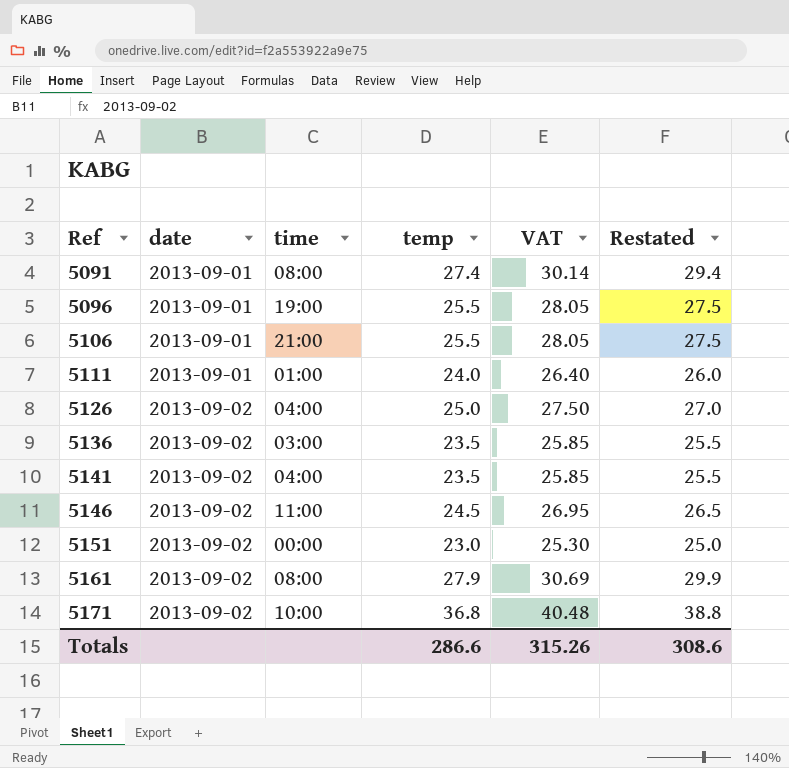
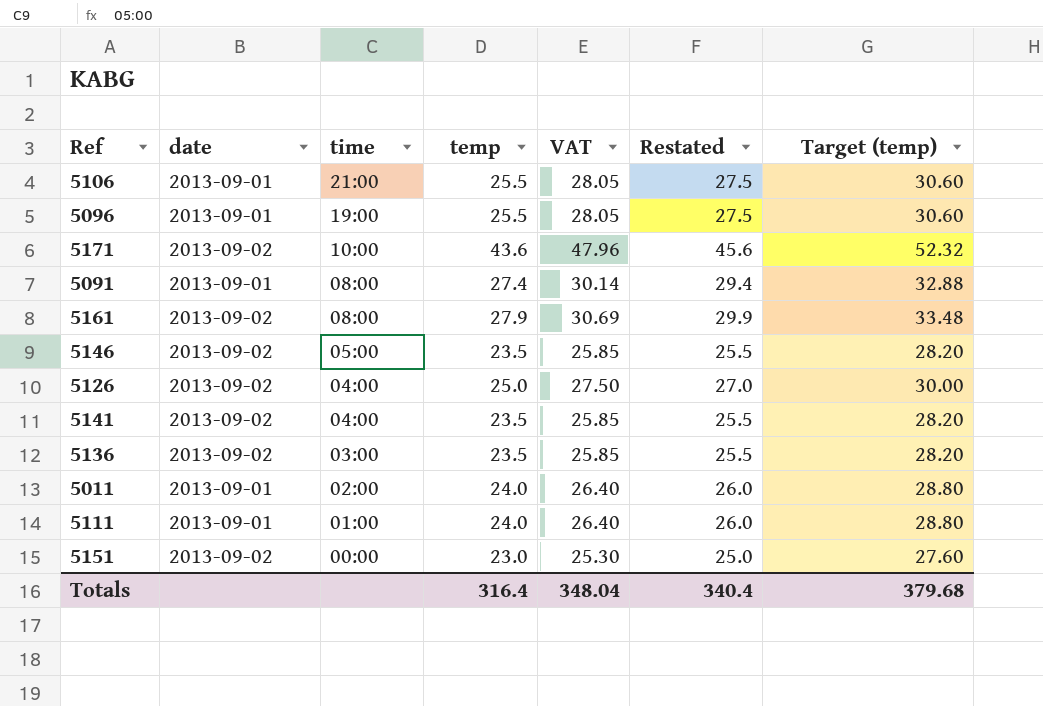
row order: Ref ascending -> time descending
column Target (temp) | formula: none -> [temp] * 1.2
5171 | temp: 36.8 -> 43.6
5171 | VAT: 40.48 -> 47.96
5171 | Restated: 38.8 -> 45.6
5146 | time: 11:00 -> 05:00
5146 | temp: 24.5 -> 23.5
5146 | VAT: 26.95 -> 25.85
5146 | Restated: 26.5 -> 25.5
row 5011: none -> 2013-09-01 | 02:00 | 24.0 | 26.40 | 26.0 | 28.80
Totals | temp: 286.6 -> 316.4
Totals | VAT: 315.26 -> 348.04
Totals | Restated: 308.6 -> 340.4

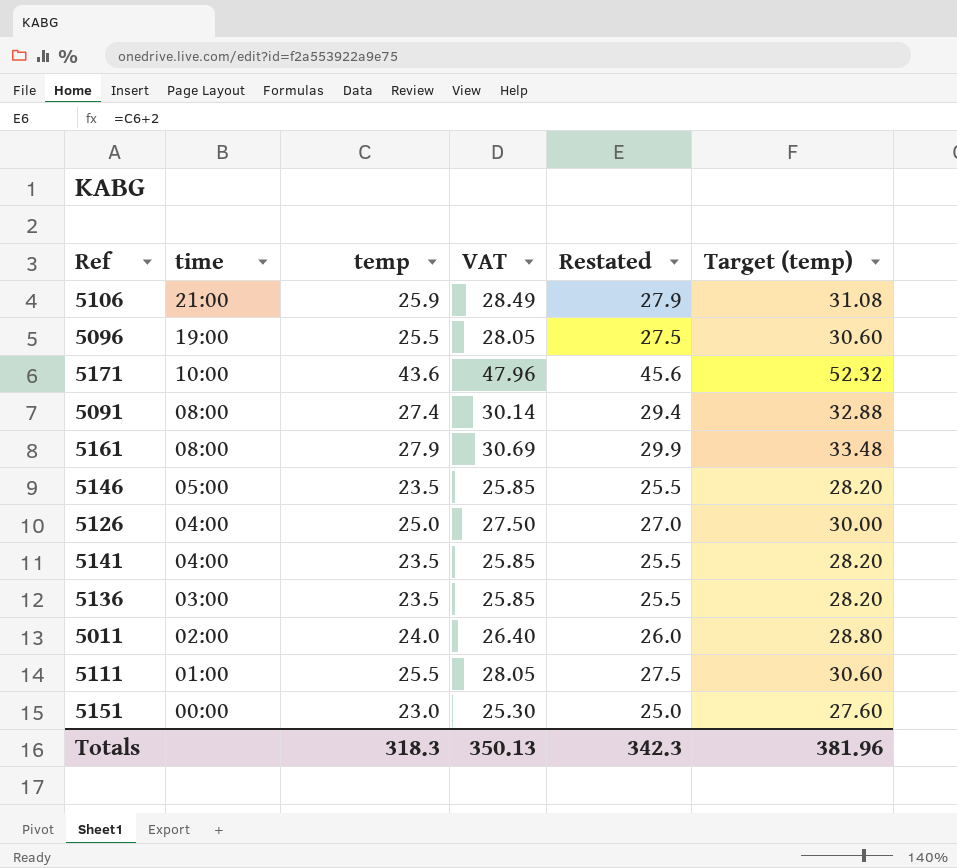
column date | position: 2 -> none
5106 | temp: 25.5 -> 25.9
5106 | VAT: 28.05 -> 28.49
5106 | Restated: 27.5 -> 27.9
5106 | Target (temp): 30.60 -> 31.08
5111 | temp: 24.0 -> 25.5
5111 | VAT: 26.40 -> 28.05
5111 | Restated: 26.0 -> 27.5
5111 | Target (temp): 28.80 -> 30.60
Totals | temp: 316.4 -> 318.3
Totals | VAT: 348.04 -> 350.13
Totals | Restated: 340.4 -> 342.3
Totals | Target (temp): 379.68 -> 381.96

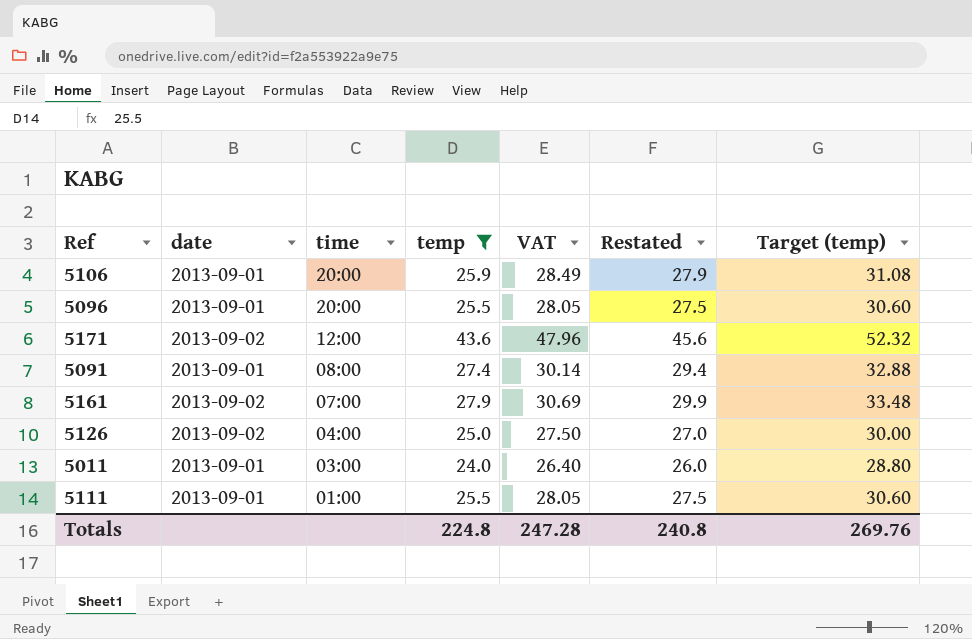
filter: none -> temp >= 24.0
column date | position: none -> 2
5106 | time: 21:00 -> 20:00
5096 | time: 19:00 -> 20:00
5171 | time: 10:00 -> 12:00
5161 | time: 08:00 -> 07:00
5011 | time: 02:00 -> 03:00
Totals | temp: 318.3 -> 224.8
Totals | VAT: 350.13 -> 247.28
Totals | Restated: 342.3 -> 240.8
Totals | Target (temp): 381.96 -> 269.76

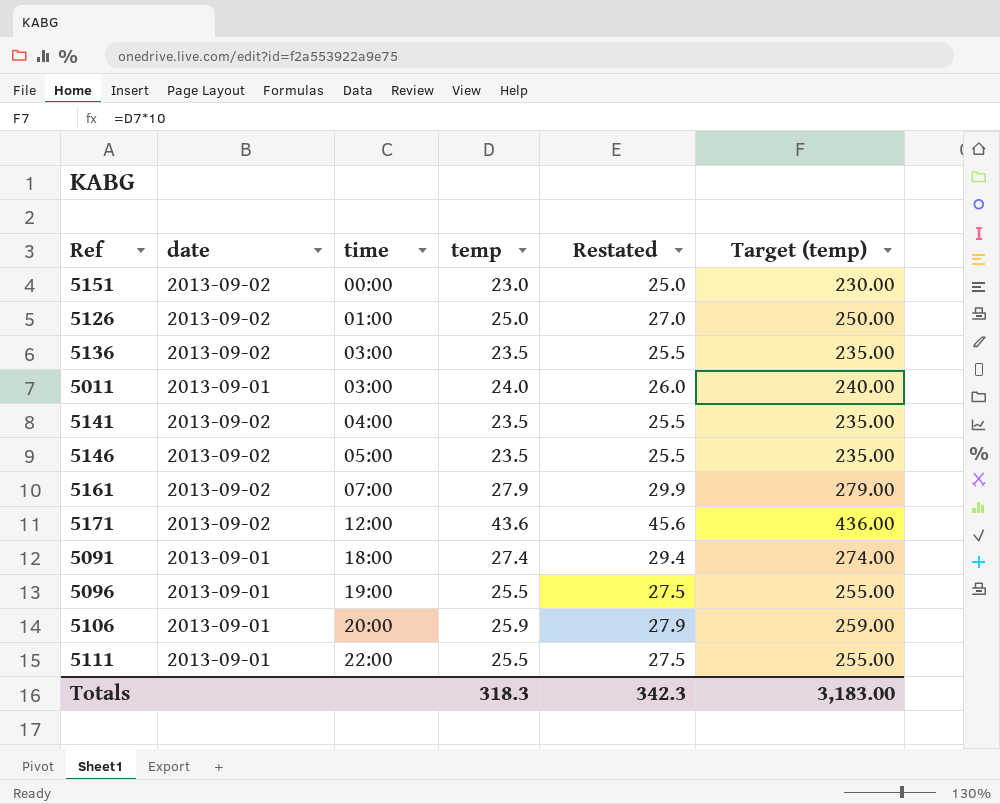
filter: temp >= 24.0 -> none
row order: time descending -> time ascending
column VAT | formula: [temp] * 1.1 -> none
column Target (temp) | formula: [temp] * 1.2 -> [temp] * 10
5126 | time: 04:00 -> 01:00
5091 | time: 08:00 -> 18:00
5096 | time: 20:00 -> 19:00
5111 | time: 01:00 -> 22:00
Totals | temp: 224.8 -> 318.3
Totals | Restated: 240.8 -> 342.3
Totals | Target (temp): 269.76 -> 3,183.00

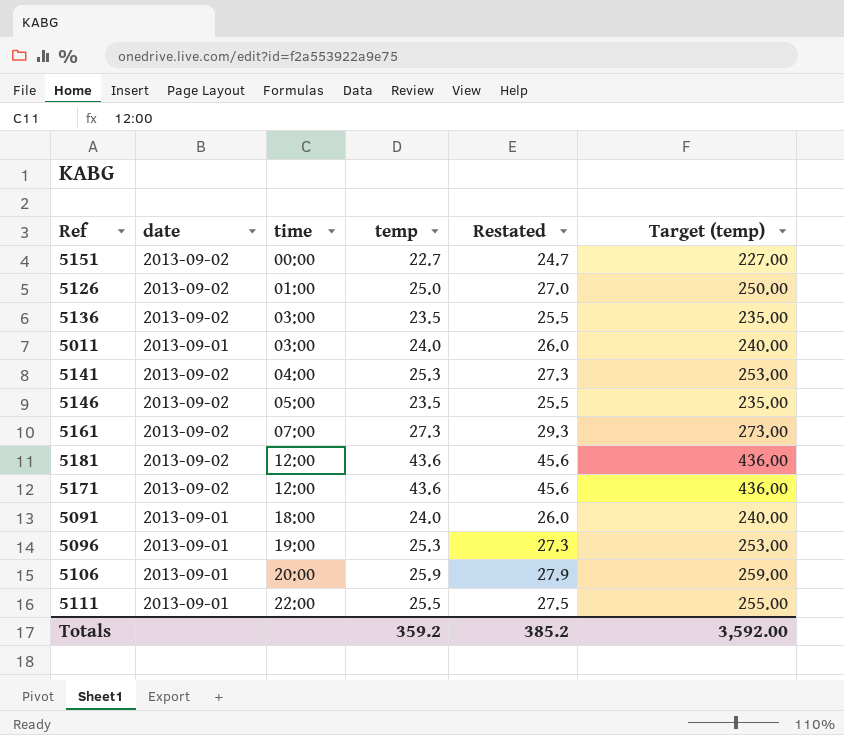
5151 | temp: 23.0 -> 22.7
5151 | Restated: 25.0 -> 24.7
5151 | Target (temp): 230.00 -> 227.00
5141 | temp: 23.5 -> 25.3
5141 | Restated: 25.5 -> 27.3
5141 | Target (temp): 235.00 -> 253.00
5161 | temp: 27.9 -> 27.3
5161 | Restated: 29.9 -> 29.3
5161 | Target (temp): 279.00 -> 273.00
row 5181: none -> 2013-09-02 | 12:00 | 43.6 | 45.6 | 436.00
5091 | temp: 27.4 -> 24.0
5091 | Restated: 29.4 -> 26.0
5091 | Target (temp): 274.00 -> 240.00
5096 | temp: 25.5 -> 25.3
5096 | Restated: 27.5 -> 27.3
5096 | Target (temp): 255.00 -> 253.00
Totals | temp: 318.3 -> 359.2
Totals | Restated: 342.3 -> 385.2
Totals | Target (temp): 3,183.00 -> 3,592.00

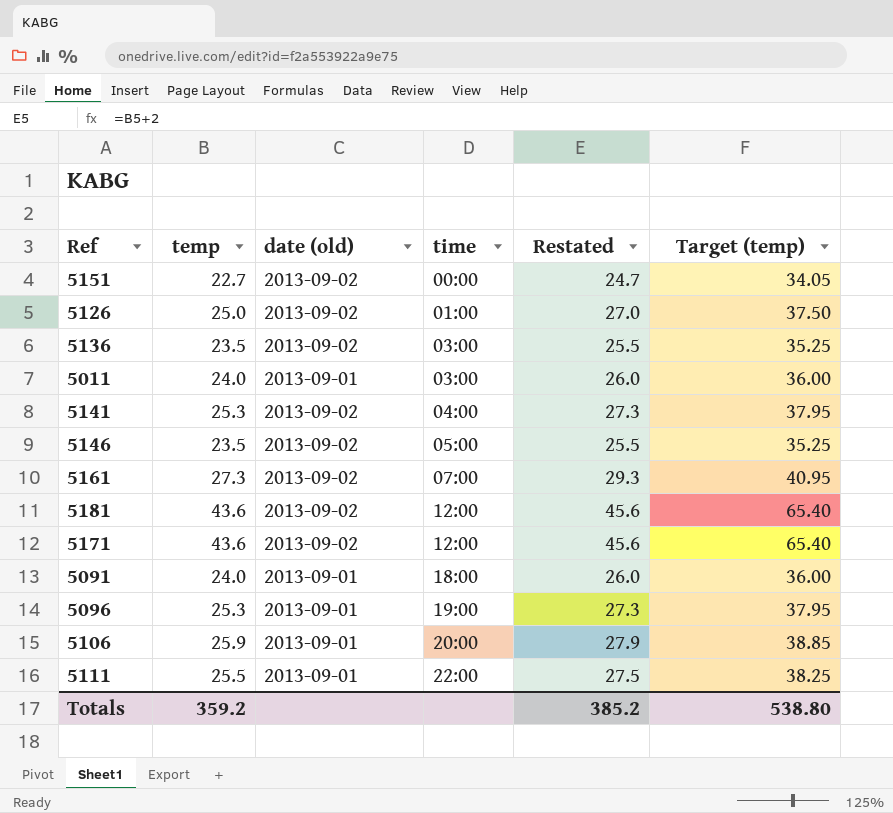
column temp | position: 4 -> 2
column name: date -> date (old)
column Target (temp) | formula: [temp] * 10 -> [temp] * 1.5
Totals | Target (temp): 3,592.00 -> 538.80

